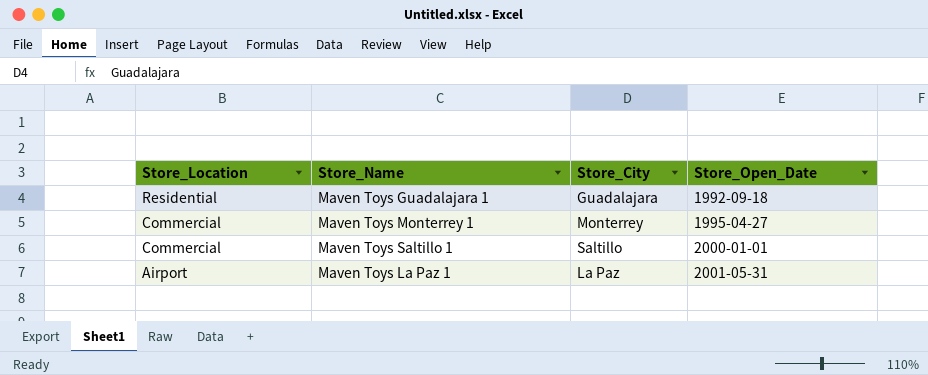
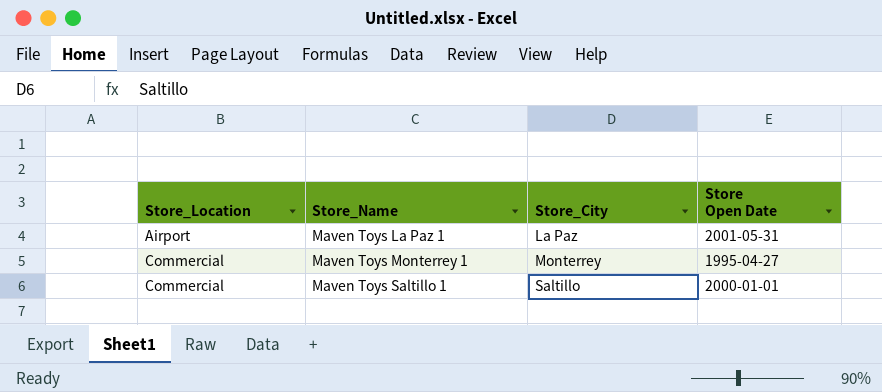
row order: Store_Location descending -> Store_Location ascending
column name: Store_Open_Date -> Store Open Date
row Maven Toys Guadalajara 1: Residential | Guadalajara | 1992-09-18 -> none

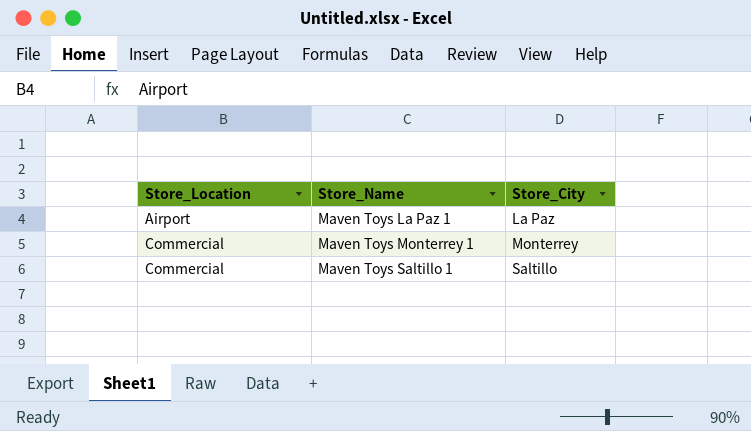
column Store Open Date | position: 4 -> none

